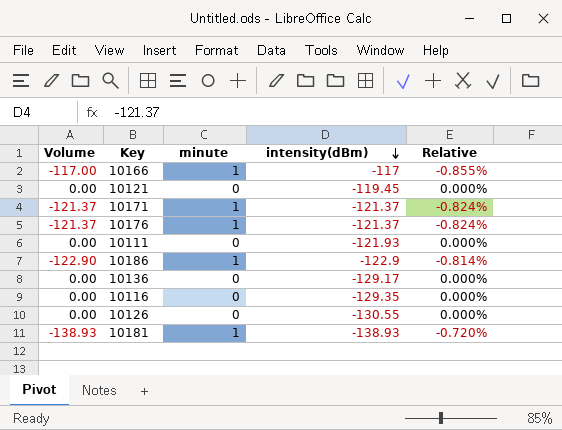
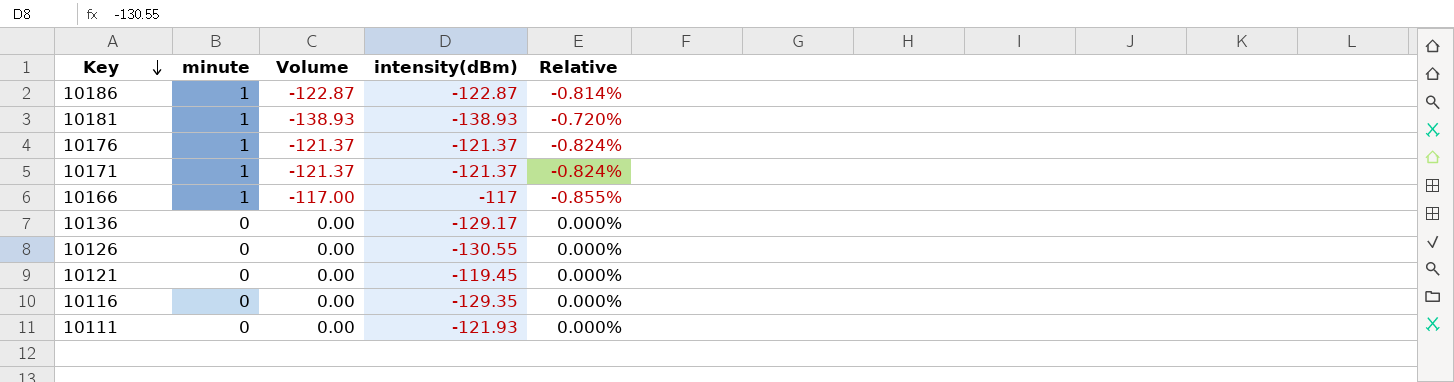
row order: intensity(dBm) descending -> Key descending
column Volume | position: 1 -> 3
10186 | Volume: -122.90 -> -122.87
10186 | intensity(dBm): -122.9 -> -122.87

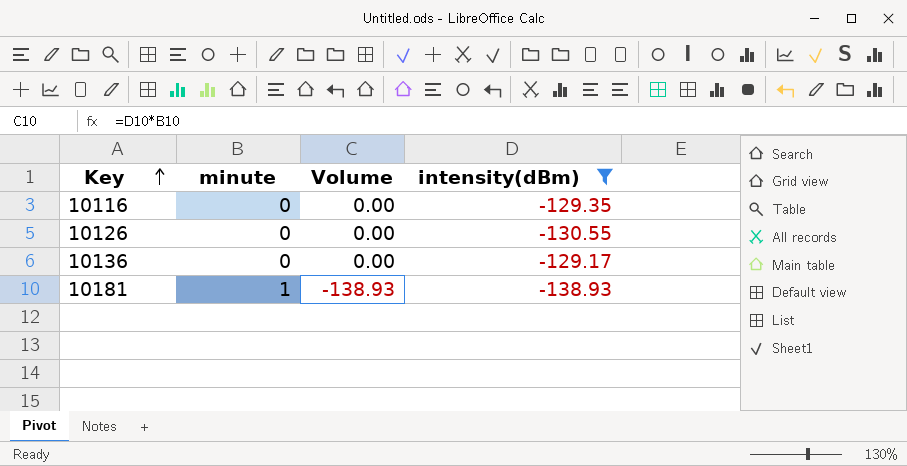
filter: none -> intensity(dBm) <= -129.17
row order: Key descending -> Key ascending
column Relative | formula: [minute] / [intensity(dBm)] -> none

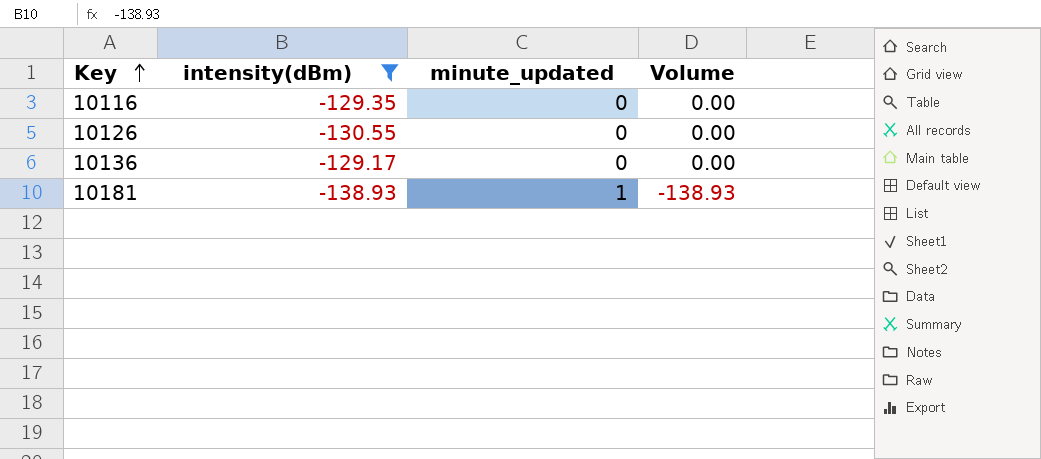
column intensity(dBm) | position: 4 -> 2
column name: minute -> minute_updated

